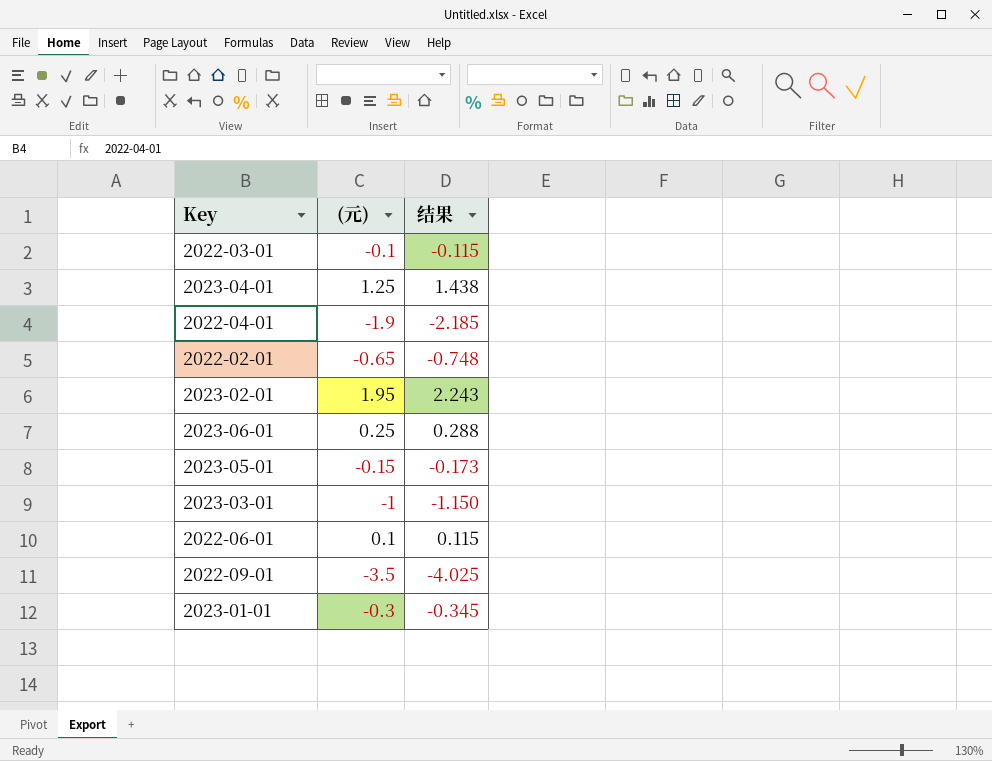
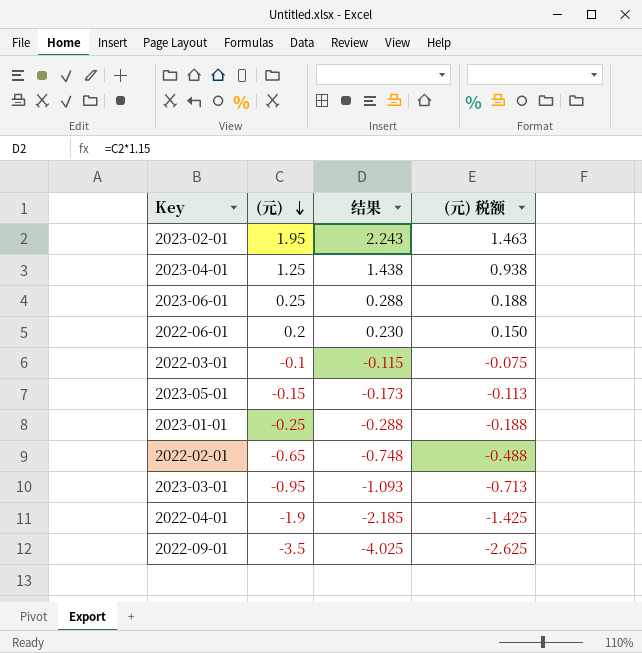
row order: none -> (元) descending
column (元) 税额 | formula: none -> [(元)] * 0.75
2022-06-01 | (元): 0.1 -> 0.2
2022-06-01 | 结果: 0.115 -> 0.230
2023-01-01 | (元): -0.3 -> -0.25
2023-01-01 | 结果: -0.345 -> -0.288
2023-03-01 | (元): -1 -> -0.95
2023-03-01 | 结果: -1.150 -> -1.093

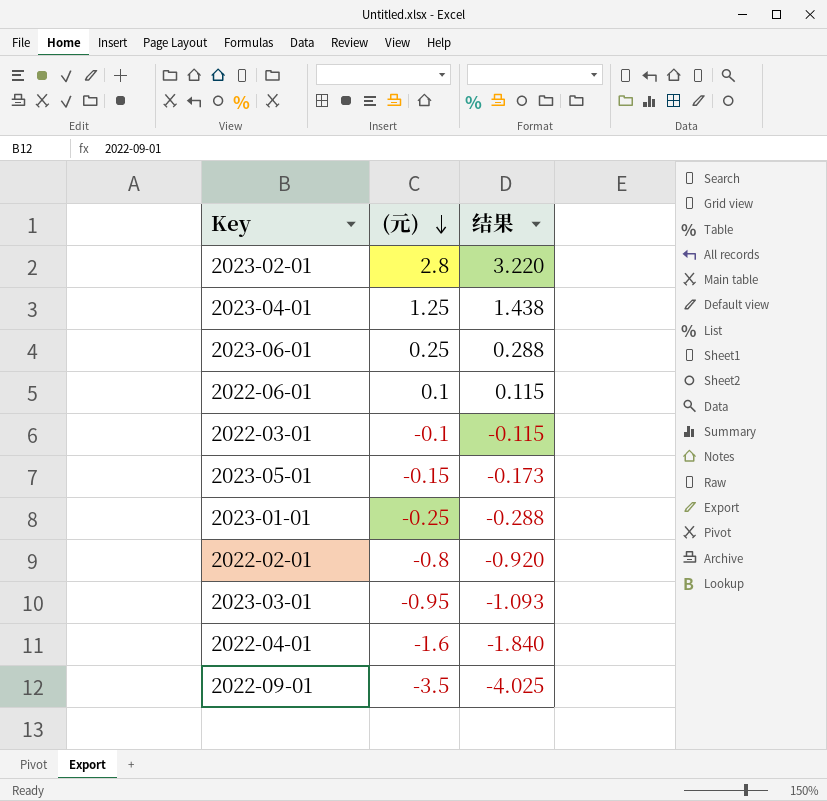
column (元) 税额 | formula: [(元)] * 0.75 -> none
2023-02-01 | (元): 1.95 -> 2.8
2023-02-01 | 结果: 2.243 -> 3.220
2022-06-01 | (元): 0.2 -> 0.1
2022-06-01 | 结果: 0.230 -> 0.115
2022-02-01 | (元): -0.65 -> -0.8
2022-02-01 | 结果: -0.748 -> -0.920
2022-04-01 | (元): -1.9 -> -1.6
2022-04-01 | 结果: -2.185 -> -1.840

